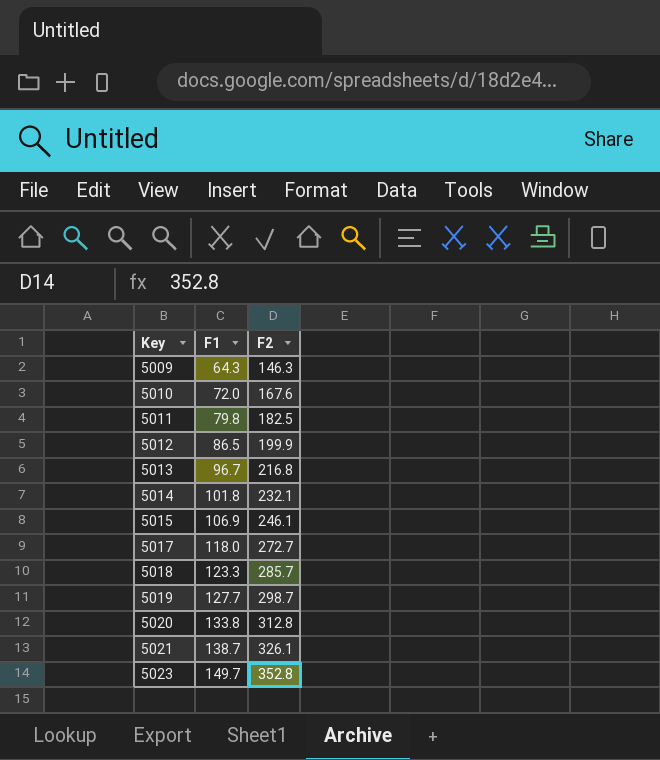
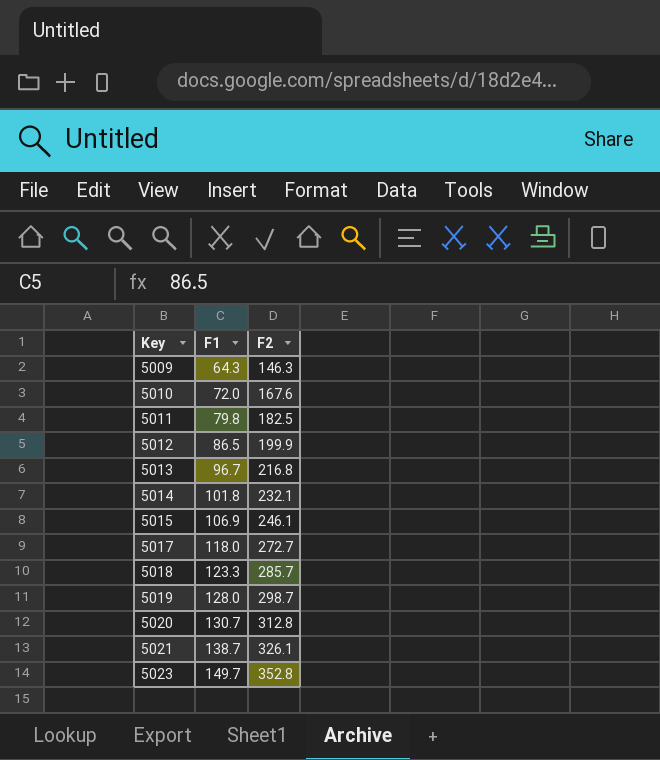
5019 | F1: 127.7 -> 128.0
5020 | F1: 133.8 -> 130.7

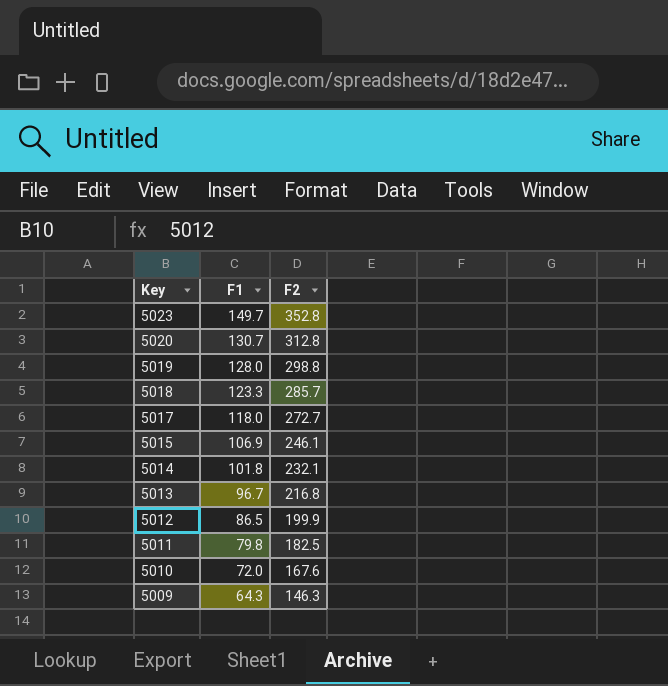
row order: Key ascending -> Key descending
row 5021: 138.7 | 326.1 -> none
5019 | F2: 298.7 -> 298.8

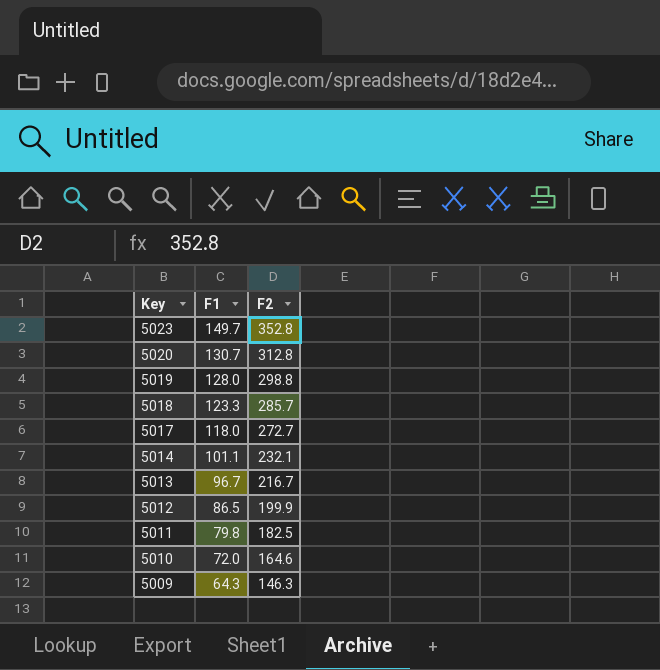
row 5015: 106.9 | 246.1 -> none
5014 | F1: 101.8 -> 101.1
5013 | F2: 216.8 -> 216.7
5010 | F2: 167.6 -> 164.6

